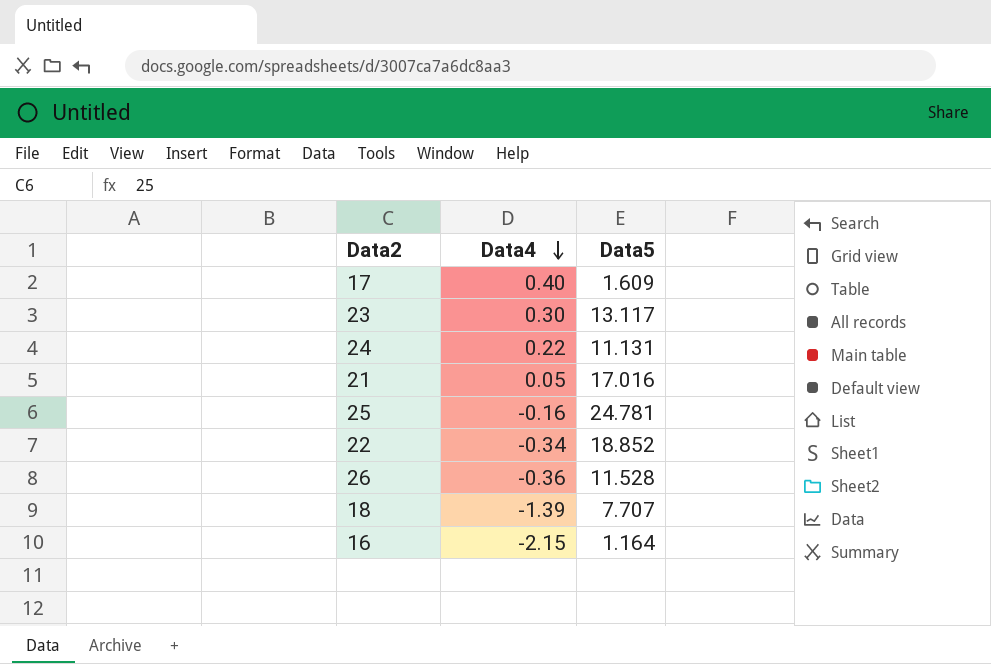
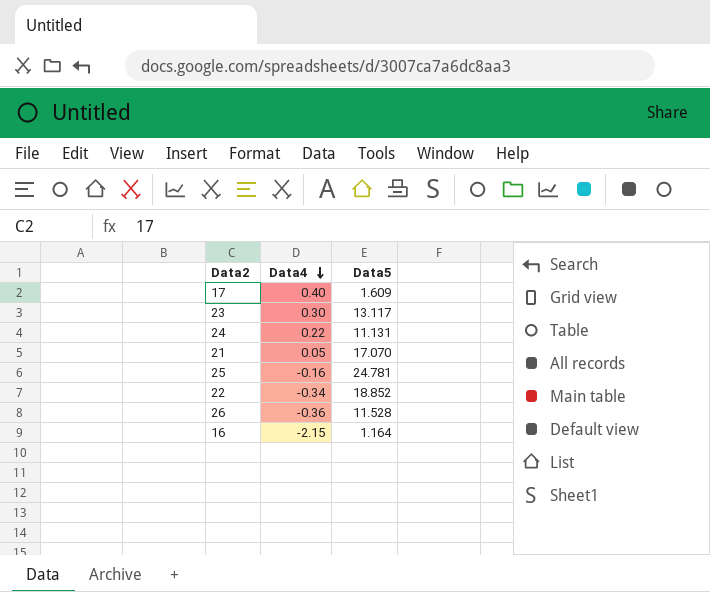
row 18: -1.39 | 7.707 -> none
21 | Data5: 17.016 -> 17.070

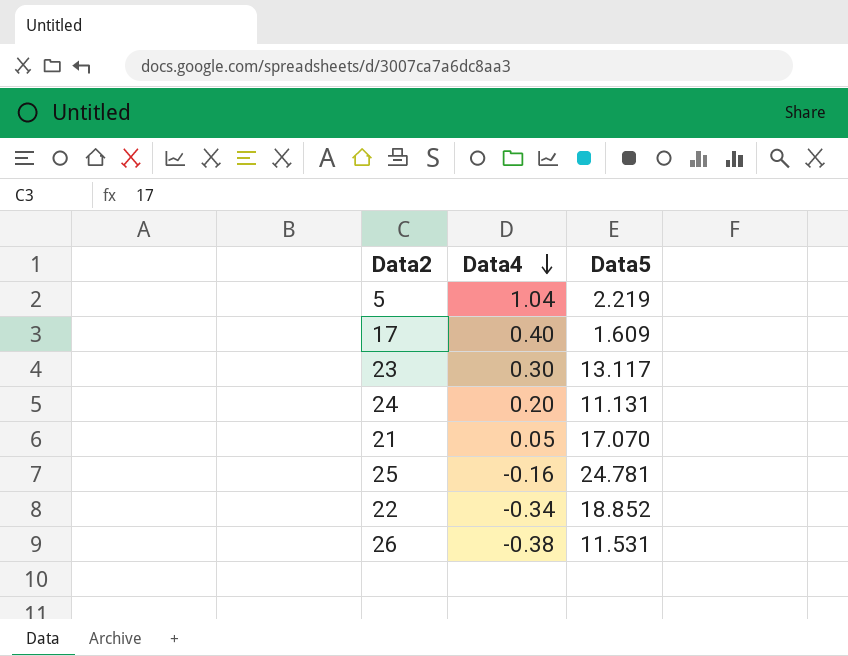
row 16: -2.15 | 1.164 -> none
row 5: none -> 1.04 | 2.219
24 | Data4: 0.22 -> 0.20
26 | Data4: -0.36 -> -0.38
26 | Data5: 11.528 -> 11.531

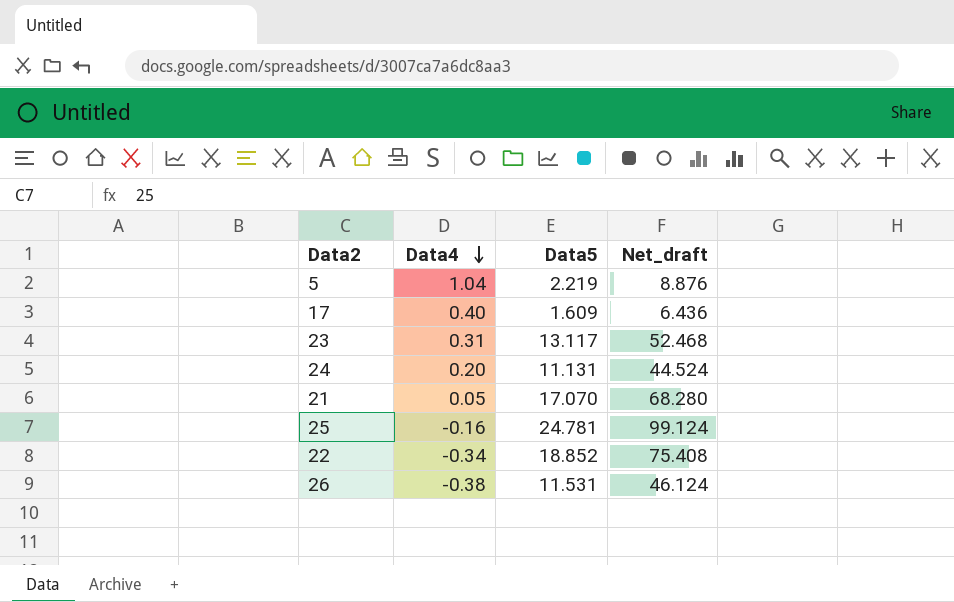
column Net_draft | formula: none -> [Data5] * 4
23 | Data4: 0.30 -> 0.31

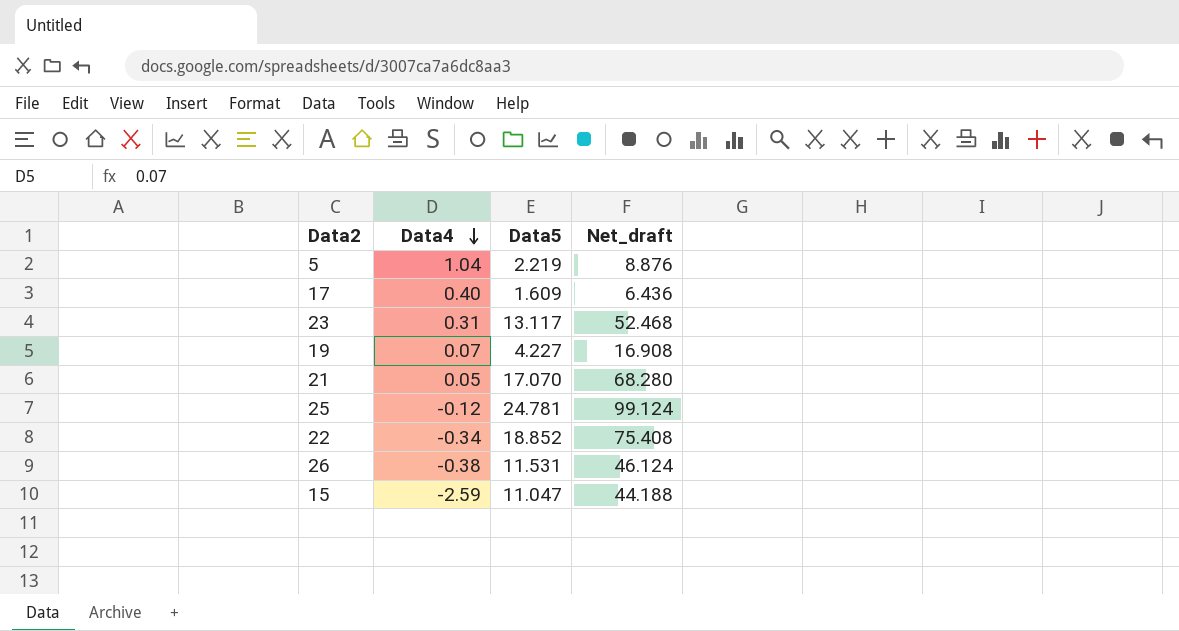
row 24: 0.20 | 11.131 | 44.524 -> none
row 19: none -> 0.07 | 4.227 | 16.908
25 | Data4: -0.16 -> -0.12
row 15: none -> -2.59 | 11.047 | 44.188

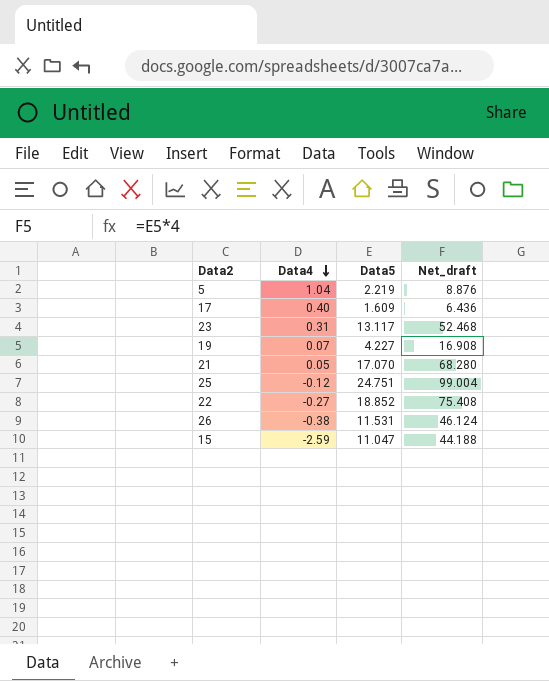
25 | Data5: 24.781 -> 24.751
25 | Net_draft: 99.124 -> 99.004
22 | Data4: -0.34 -> -0.27

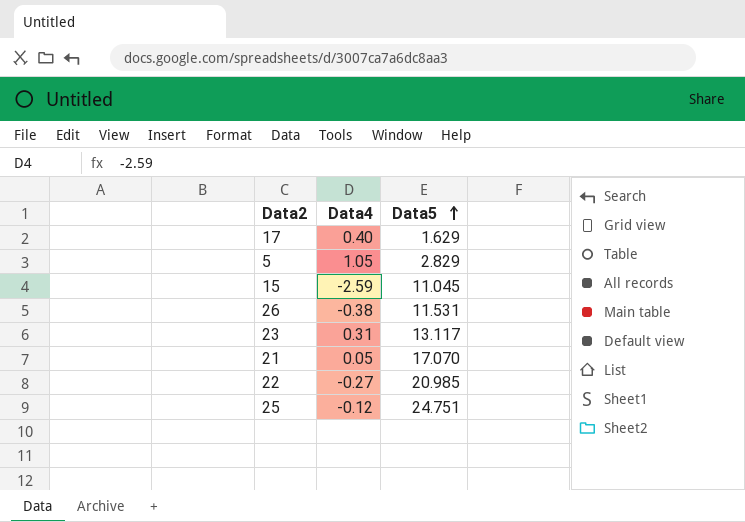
row order: Data4 descending -> Data5 ascending
column Net_draft | formula: [Data5] * 4 -> none
row 19: 0.07 | 4.227 | 16.908 -> none
17 | Data5: 1.609 -> 1.629
5 | Data4: 1.04 -> 1.05
5 | Data5: 2.219 -> 2.829
15 | Data5: 11.047 -> 11.045
22 | Data5: 18.852 -> 20.985

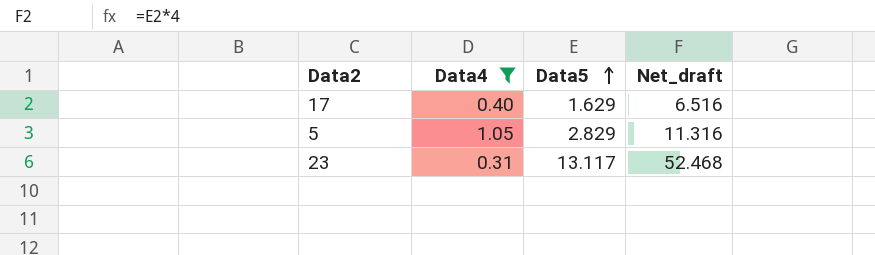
filter: none -> Data4 >= 0.31
column Net_draft | formula: none -> [Data5] * 4

